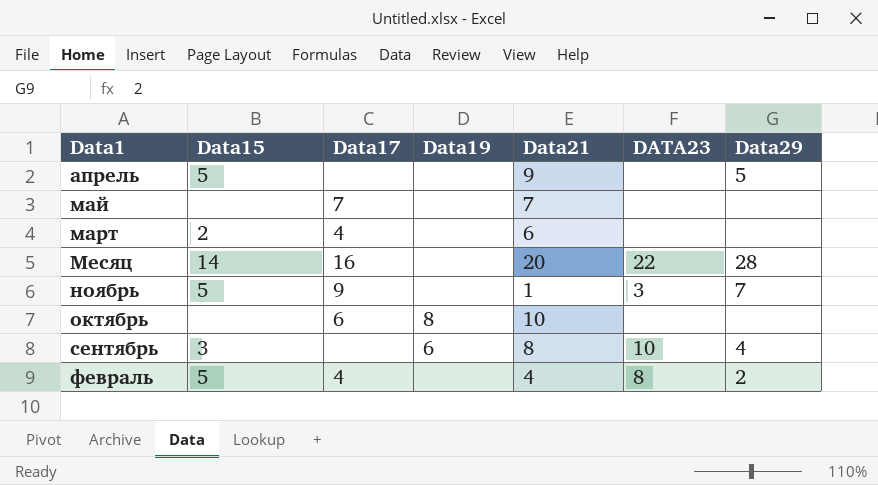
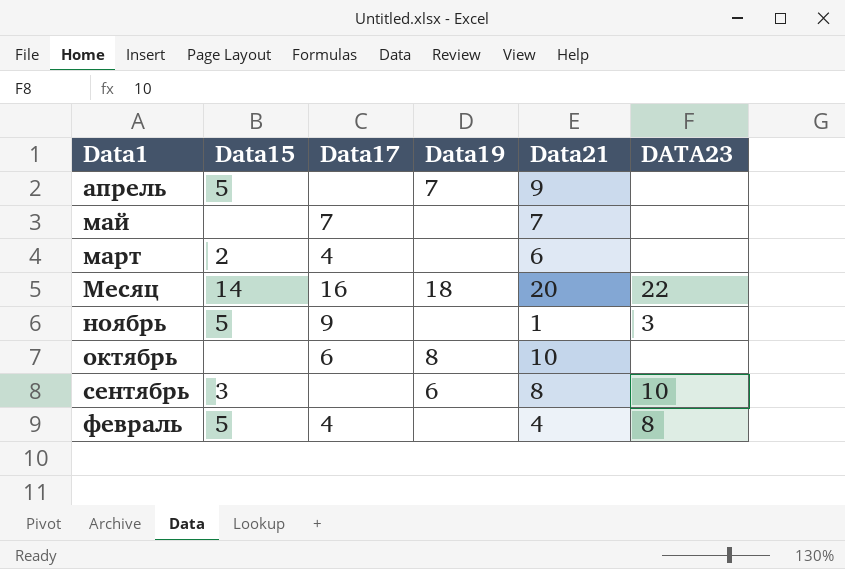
column Data29 | position: 7 -> none
апрель | Data19: none -> 7
Месяц | Data19: none -> 18

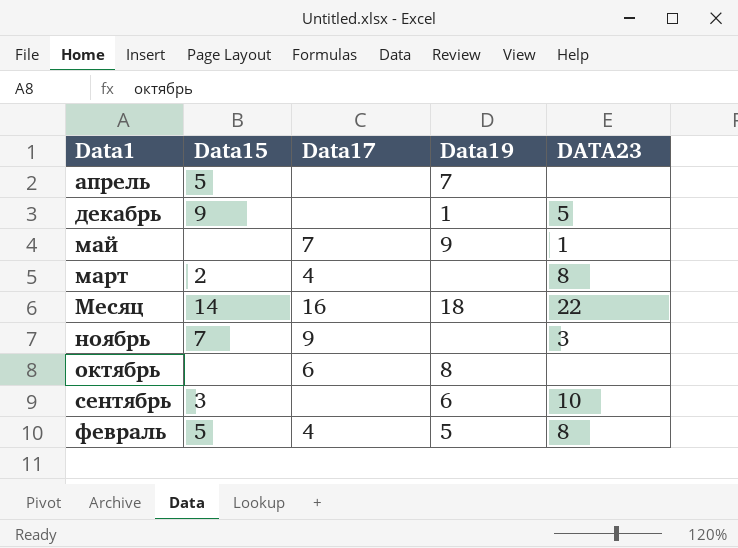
column Data21 | position: 5 -> none
row декабрь: none -> 9 | none | 1 | 5
май | Data19: none -> 9
май | DATA23: none -> 1
март | DATA23: none -> 8
ноябрь | Data15: 5 -> 7
февраль | Data19: none -> 5

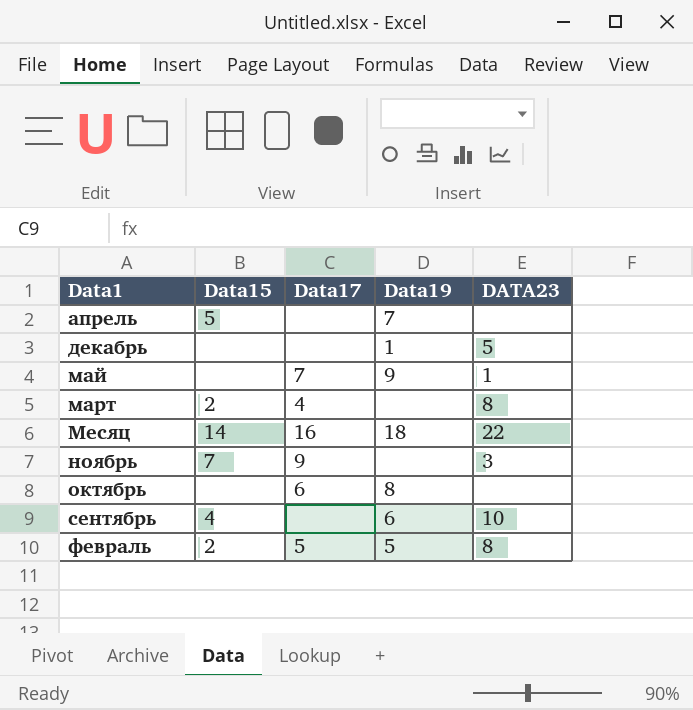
декабрь | Data15: 9 -> none
сентябрь | Data15: 3 -> 4
февраль | Data15: 5 -> 2
февраль | Data17: 4 -> 5

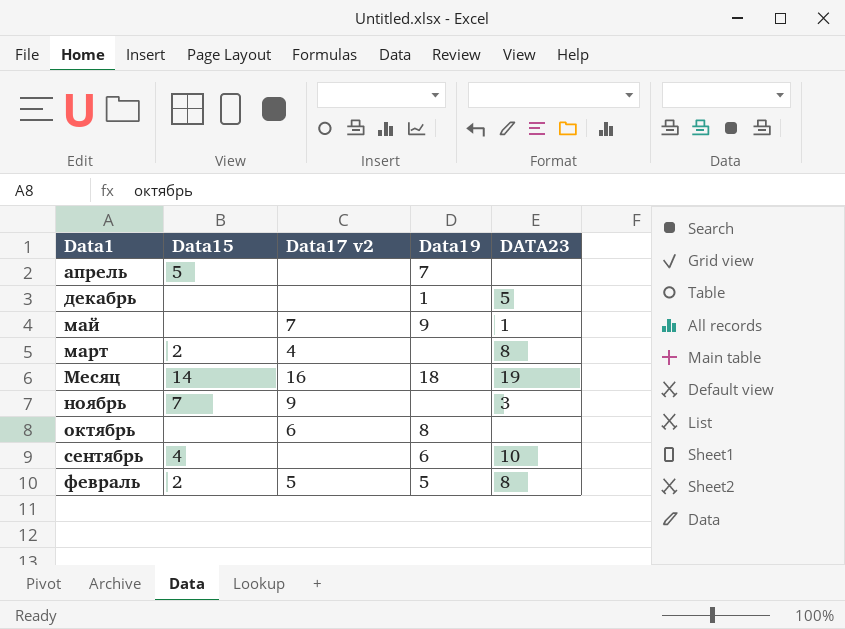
column name: Data17 -> Data17 v2
Месяц | DATA23: 22 -> 19

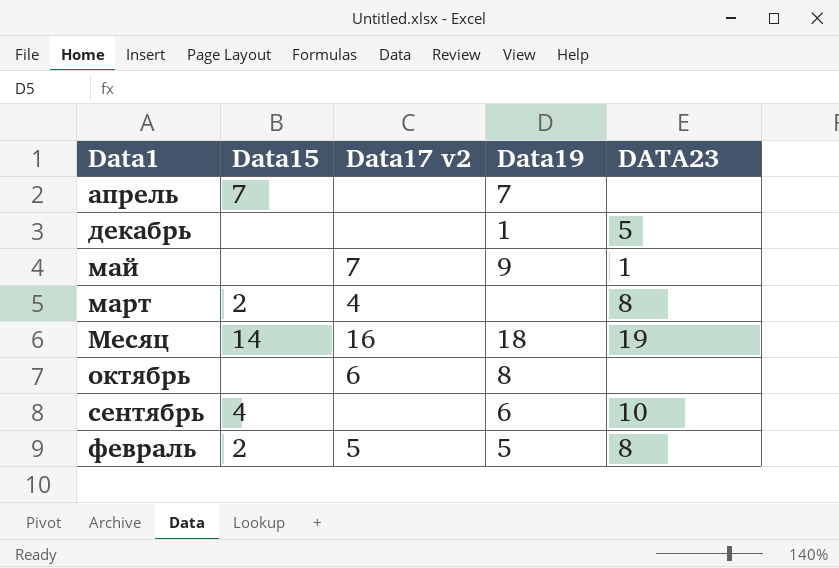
row ноябрь: 7 | 9 | none | 3 -> none
апрель | Data15: 5 -> 7

